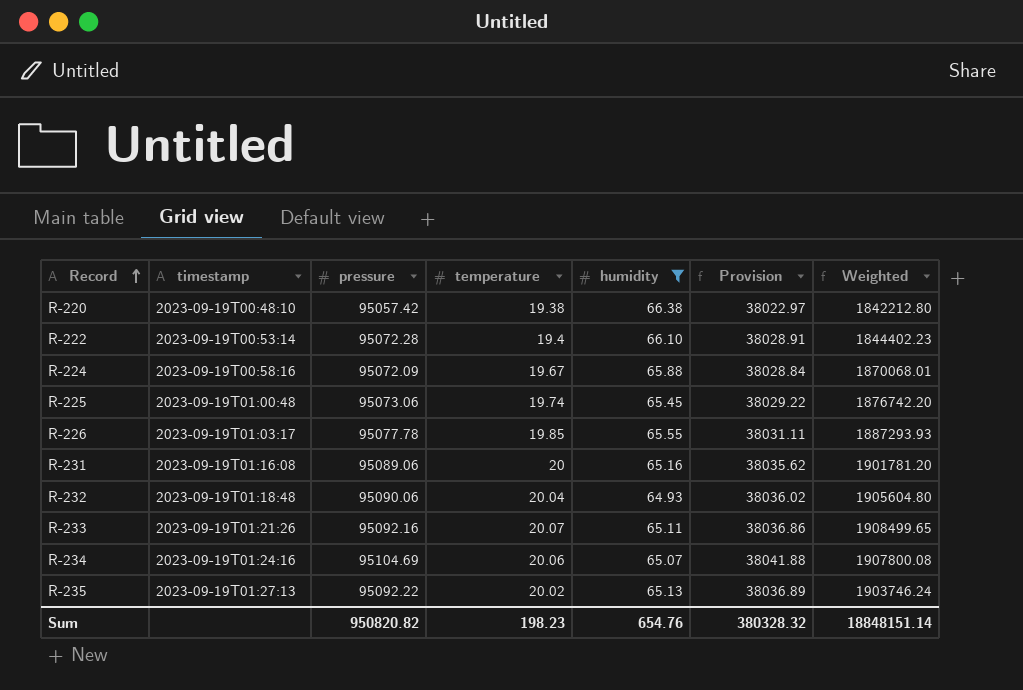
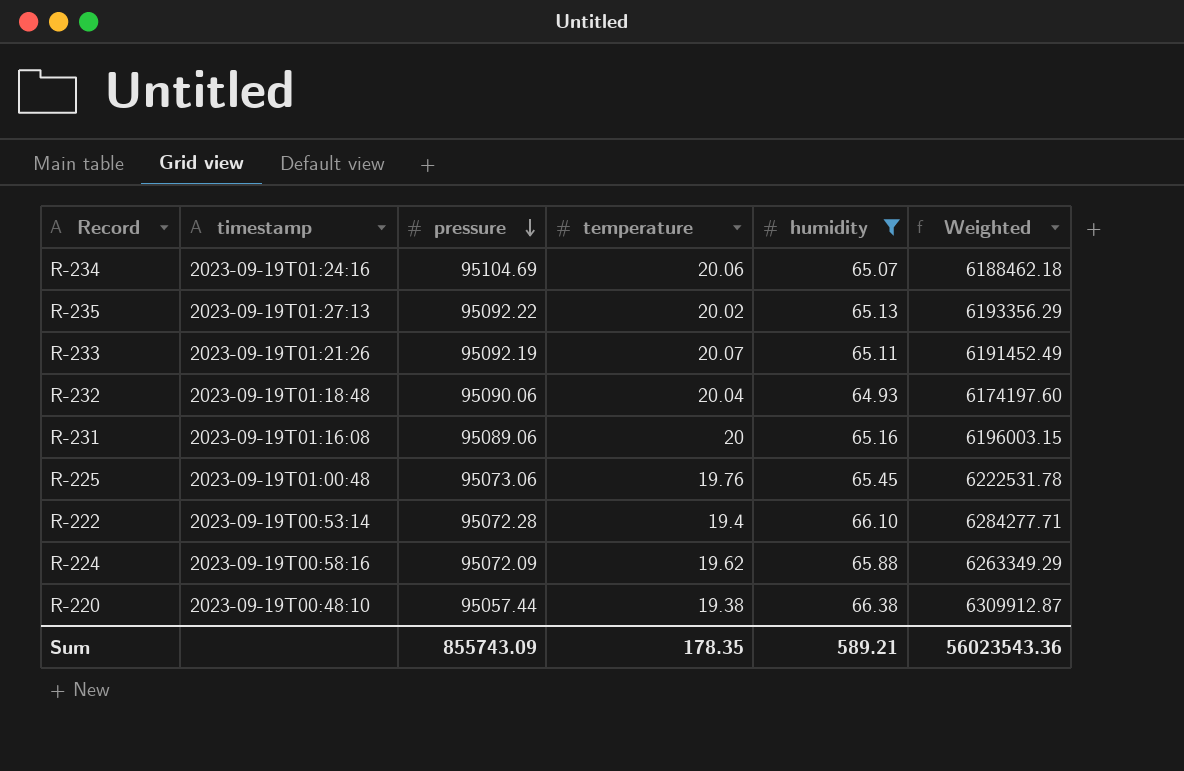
row order: Record ascending -> pressure descending
column Provision | formula: [pressure] * 0.4 -> none
column Weighted | formula: [pressure] * [temperature] -> [pressure] * [humidity]
row R-226: 2023-09-19T01:03:17 | 95077.78 | 19.85 | 65.55 | 38031.11 | 1887293.93 -> none
R-233 | pressure: 95092.16 -> 95092.19
R-225 | temperature: 19.74 -> 19.76
R-224 | temperature: 19.67 -> 19.62
R-220 | pressure: 95057.42 -> 95057.44
Sum | pressure: 950820.82 -> 855743.09
Sum | temperature: 198.23 -> 178.35
Sum | humidity: 654.76 -> 589.21
Sum | Weighted: 18848151.14 -> 56023543.36

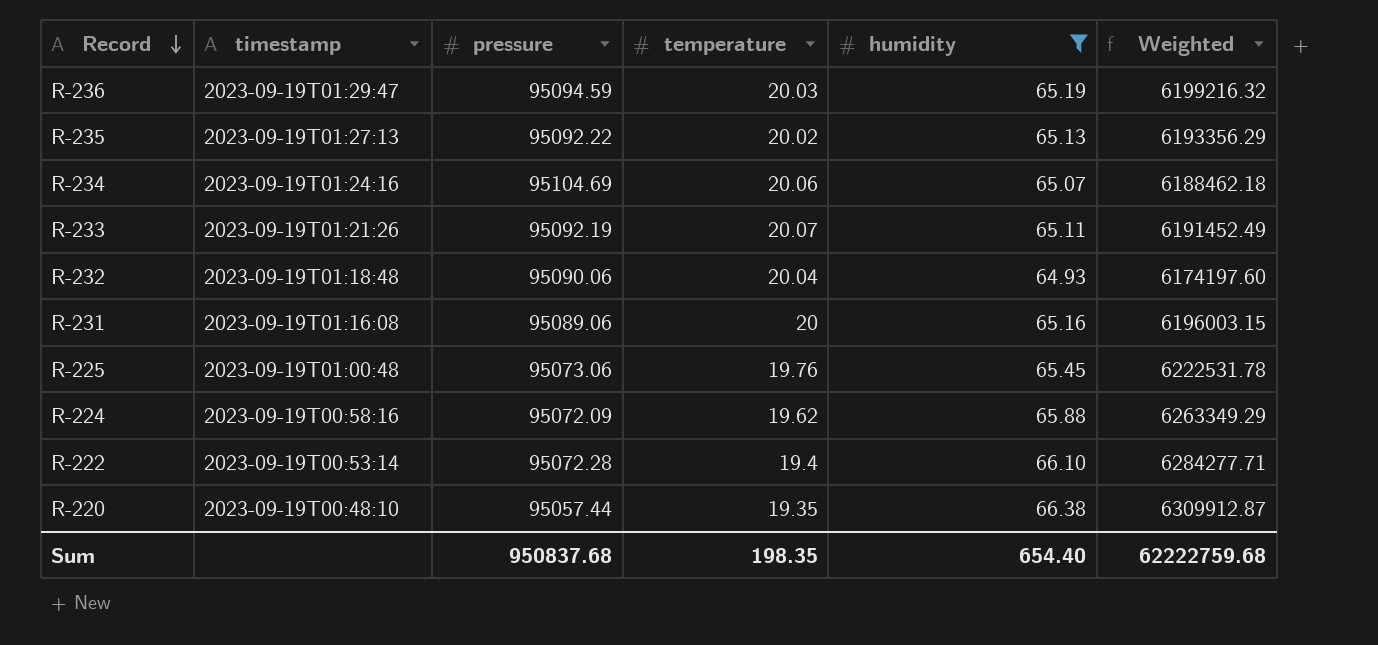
row order: pressure descending -> Record descending
row R-236: none -> 2023-09-19T01:29:47 | 95094.59 | 20.03 | 65.19 | 6199216.32
R-220 | temperature: 19.38 -> 19.35
Sum | pressure: 855743.09 -> 950837.68
Sum | temperature: 178.35 -> 198.35
Sum | humidity: 589.21 -> 654.40
Sum | Weighted: 56023543.36 -> 62222759.68

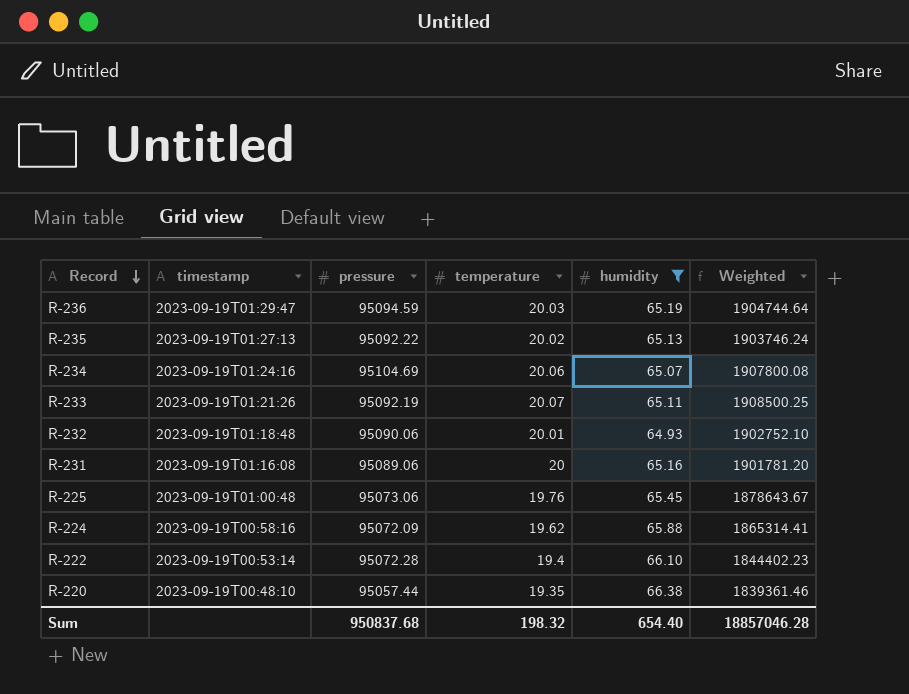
column Weighted | formula: [pressure] * [humidity] -> [pressure] * [temperature]
R-232 | temperature: 20.04 -> 20.01
Sum | temperature: 198.35 -> 198.32
Sum | Weighted: 62222759.68 -> 18857046.28

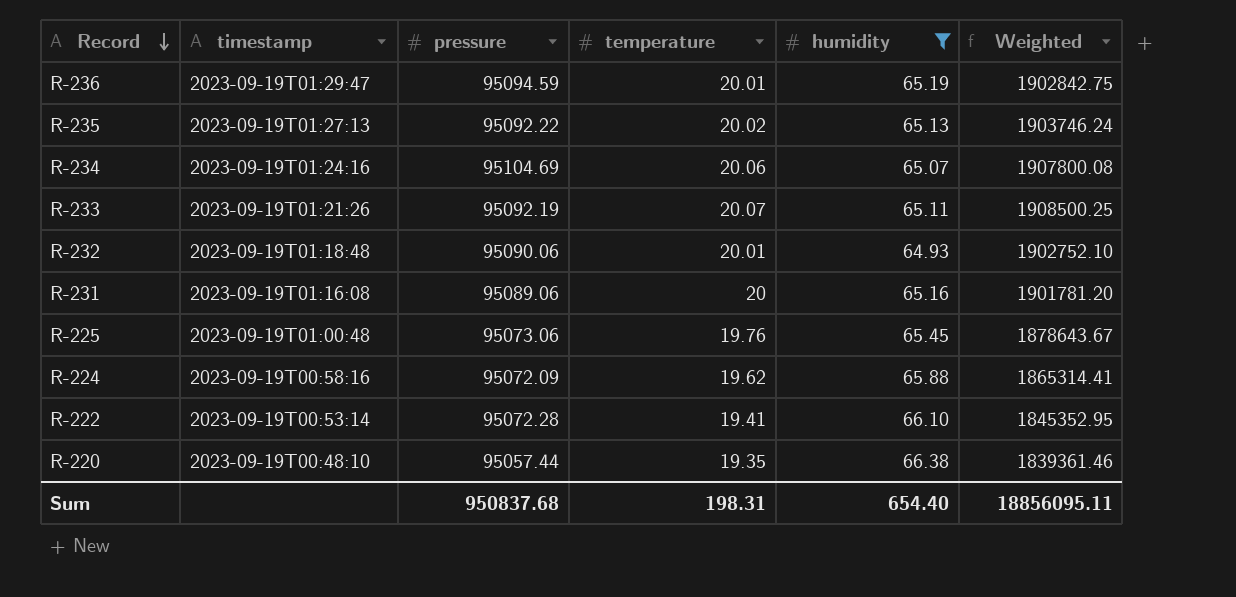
R-236 | temperature: 20.03 -> 20.01
R-236 | Weighted: 1904744.64 -> 1902842.75
R-222 | temperature: 19.4 -> 19.41
R-222 | Weighted: 1844402.23 -> 1845352.95
Sum | temperature: 198.32 -> 198.31
Sum | Weighted: 18857046.28 -> 18856095.11

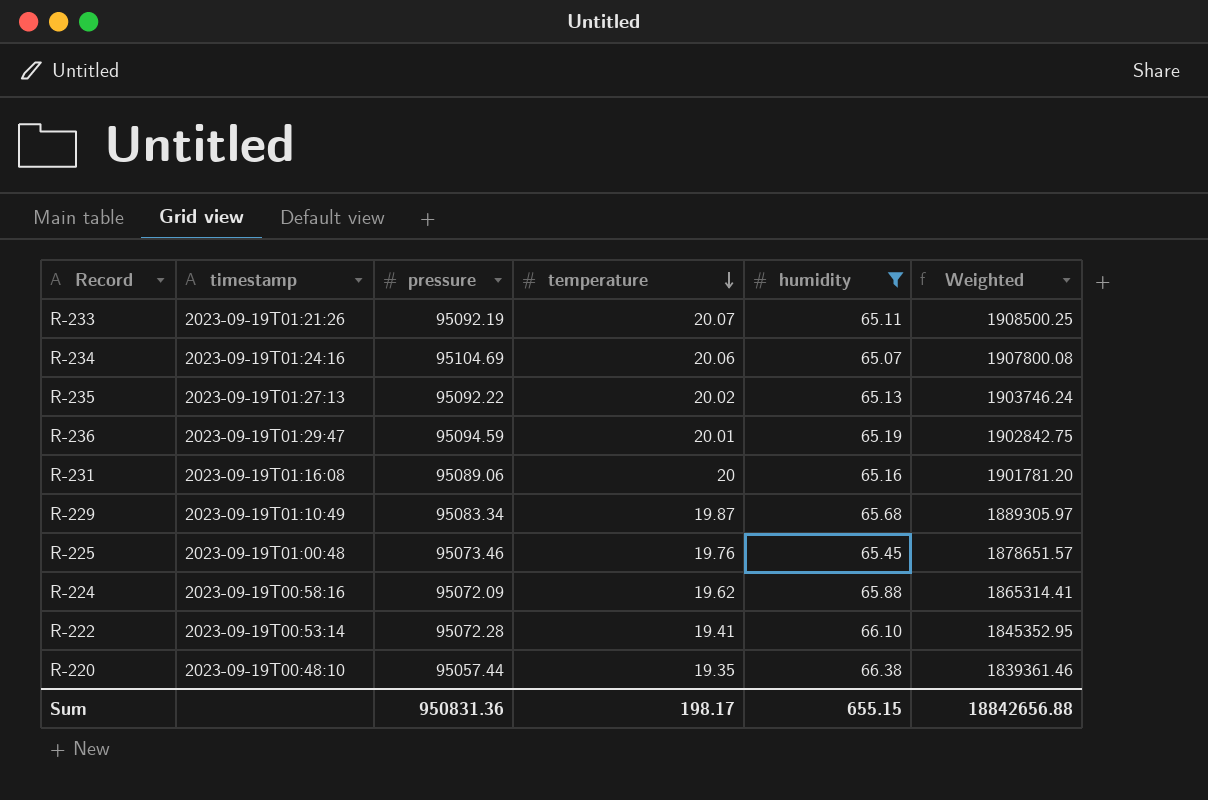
row order: Record descending -> temperature descending
row R-232: 2023-09-19T01:18:48 | 95090.06 | 20.01 | 64.93 | 1902752.10 -> none
row R-229: none -> 2023-09-19T01:10:49 | 95083.34 | 19.87 | 65.68 | 1889305.97
R-225 | pressure: 95073.06 -> 95073.46
R-225 | Weighted: 1878643.67 -> 1878651.57
Sum | pressure: 950837.68 -> 950831.36
Sum | temperature: 198.31 -> 198.17
Sum | humidity: 654.40 -> 655.15
Sum | Weighted: 18856095.11 -> 18842656.88

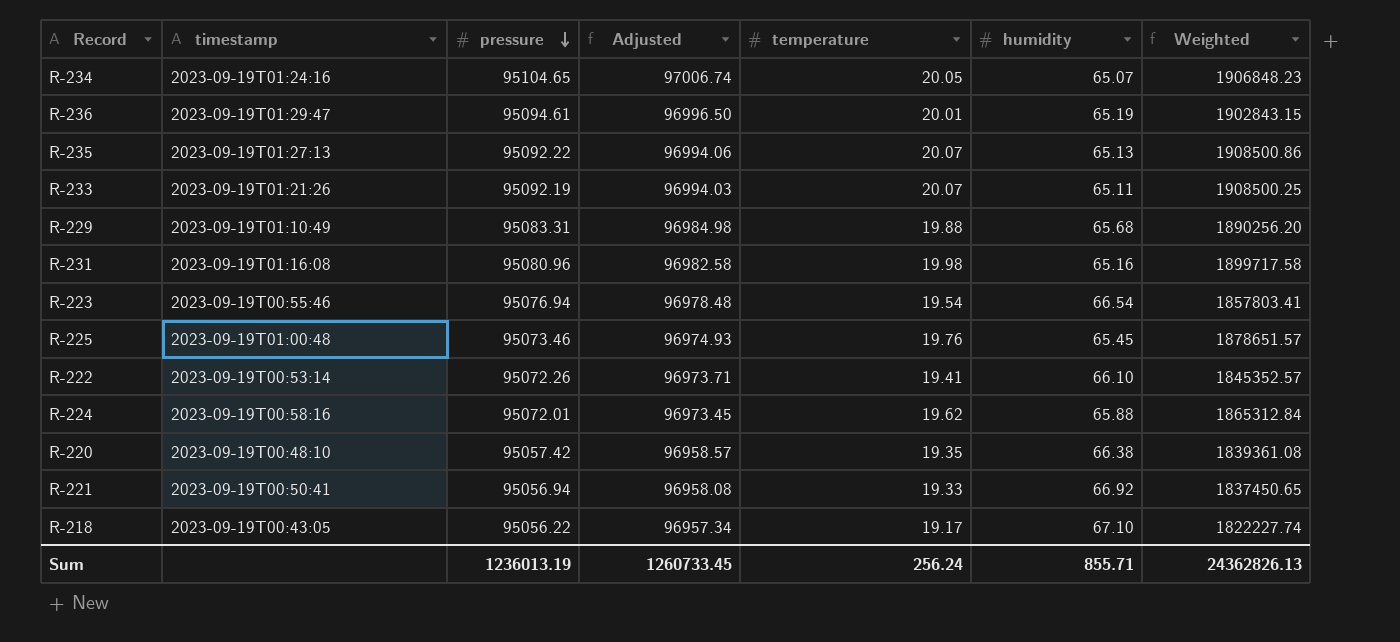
filter: humidity <= 66.38 -> none
row order: temperature descending -> pressure descending
column Adjusted | formula: none -> [pressure] * 1.02
R-234 | pressure: 95104.69 -> 95104.65
R-234 | temperature: 20.06 -> 20.05
R-234 | Weighted: 1907800.08 -> 1906848.23
R-236 | pressure: 95094.59 -> 95094.61
R-236 | Weighted: 1902842.75 -> 1902843.15
R-235 | temperature: 20.02 -> 20.07
R-235 | Weighted: 1903746.24 -> 1908500.86
R-229 | pressure: 95083.34 -> 95083.31
R-229 | temperature: 19.87 -> 19.88
R-229 | Weighted: 1889305.97 -> 1890256.20
R-231 | pressure: 95089.06 -> 95080.96
R-231 | temperature: 20 -> 19.98
R-231 | Weighted: 1901781.20 -> 1899717.58
R-222 | pressure: 95072.28 -> 95072.26
R-222 | Weighted: 1845352.95 -> 1845352.57
R-224 | pressure: 95072.09 -> 95072.01
R-224 | Weighted: 1865314.41 -> 1865312.84
R-220 | pressure: 95057.44 -> 95057.42
R-220 | Weighted: 1839361.46 -> 1839361.08
Sum | pressure: 950831.36 -> 1236013.19
Sum | temperature: 198.17 -> 256.24
Sum | humidity: 655.15 -> 855.71
Sum | Weighted: 18842656.88 -> 24362826.13

